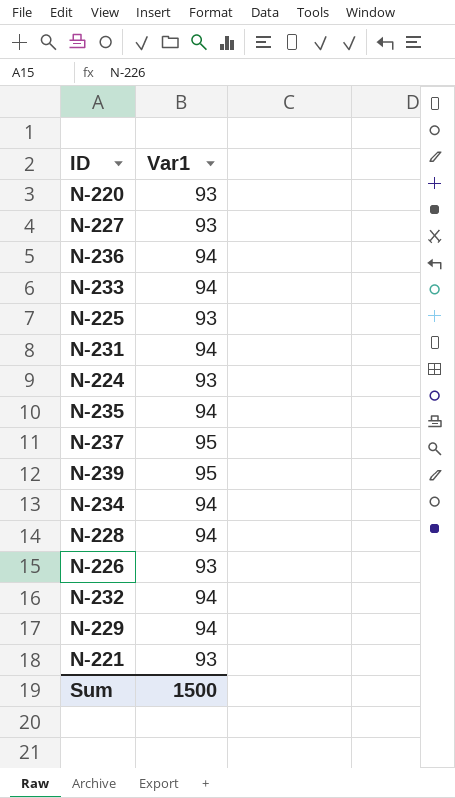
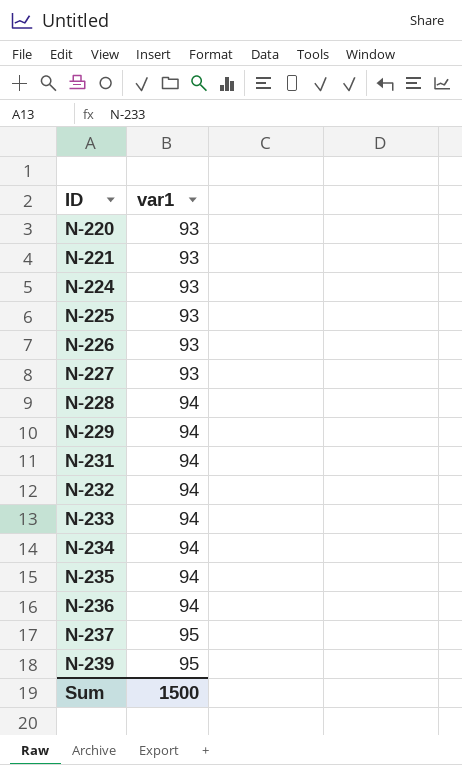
row order: none -> ID ascending
column name: Var1 -> var1

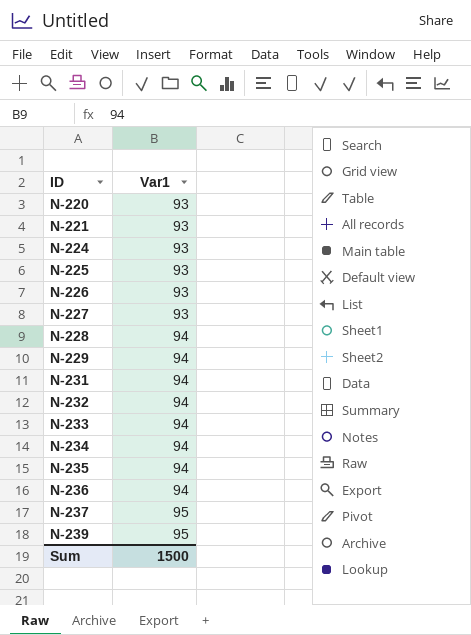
column name: var1 -> Var1

